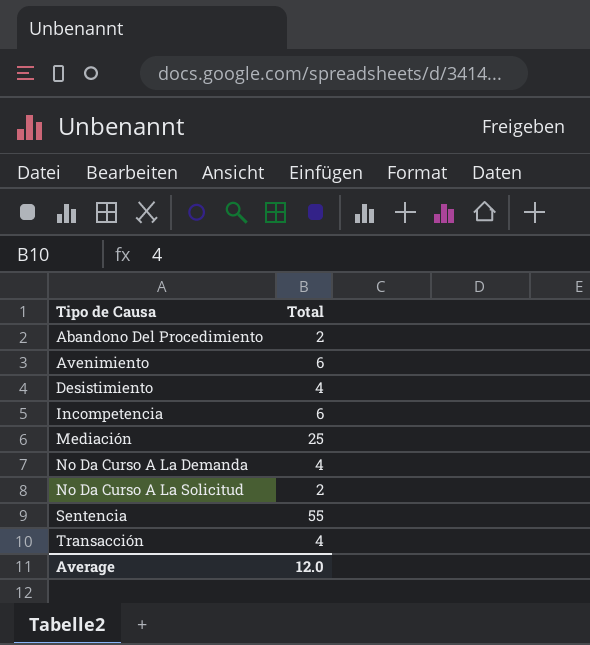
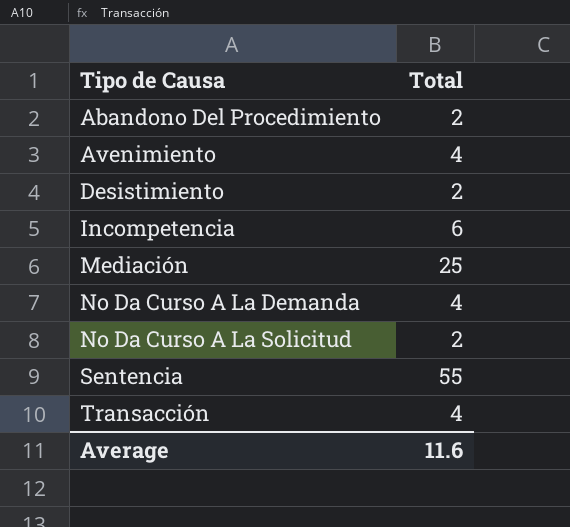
Avenimiento | Total: 6 -> 4
Desistimiento | Total: 4 -> 2
Average | Total: 12.0 -> 11.6

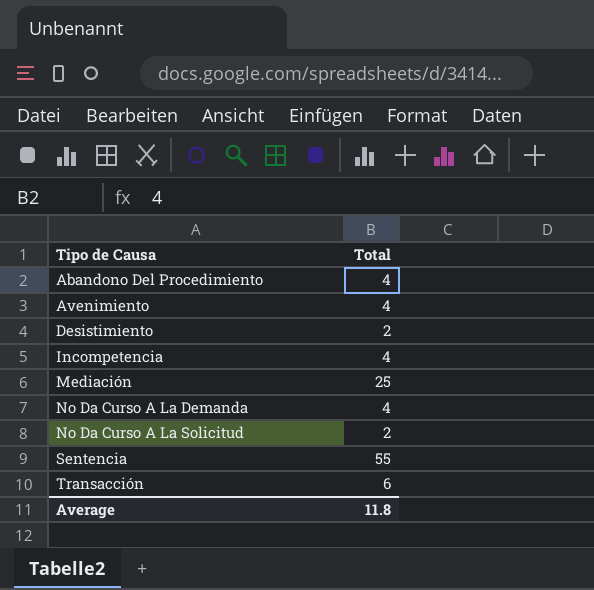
Abandono Del Procedimiento | Total: 2 -> 4
Incompetencia | Total: 6 -> 4
Transacción | Total: 4 -> 6
Average | Total: 11.6 -> 11.8

